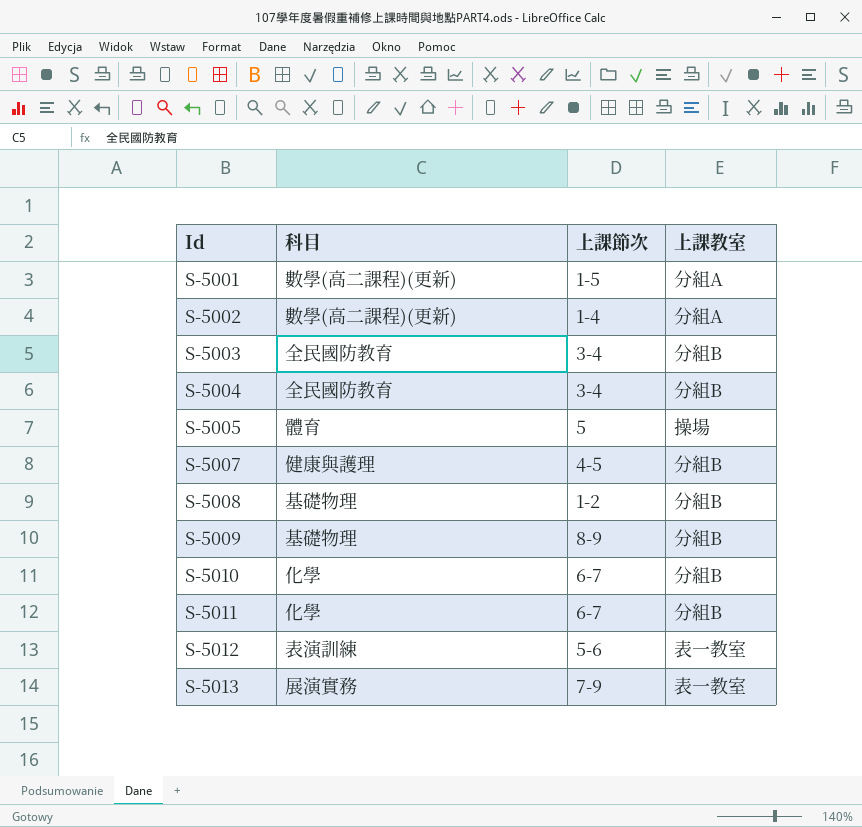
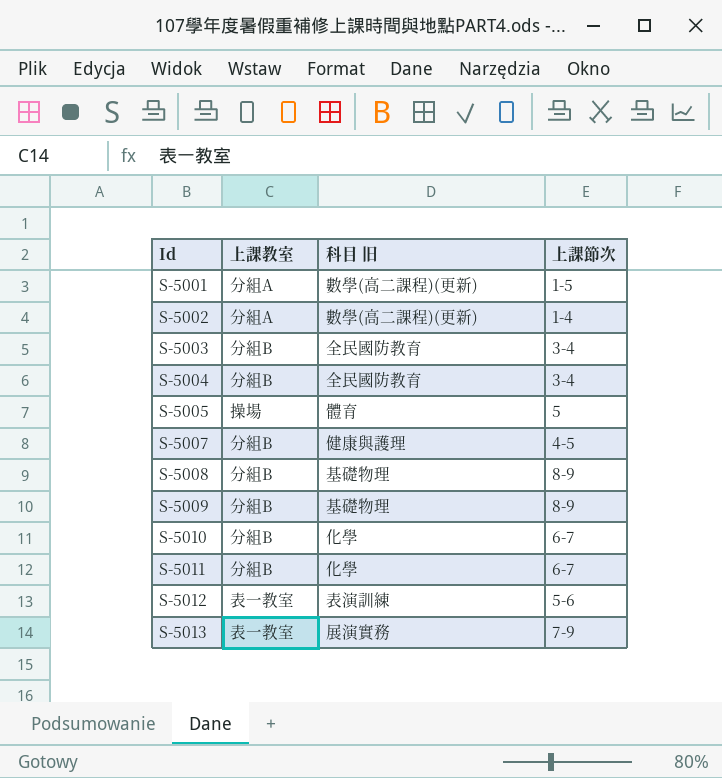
column 上課教室 | position: 4 -> 2
column name: 科目 -> 科目 旧
S-5008 | 上課節次: 1-2 -> 8-9

